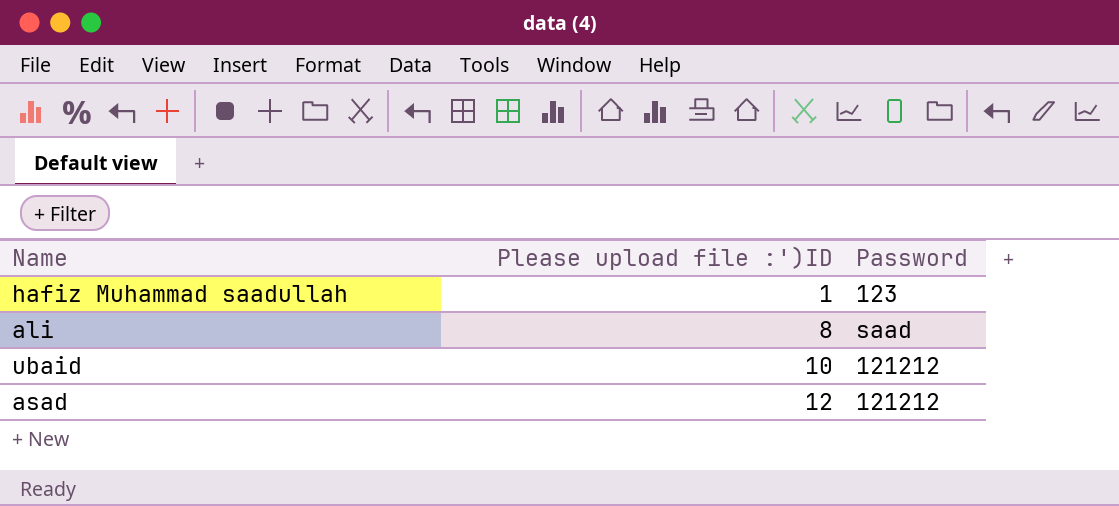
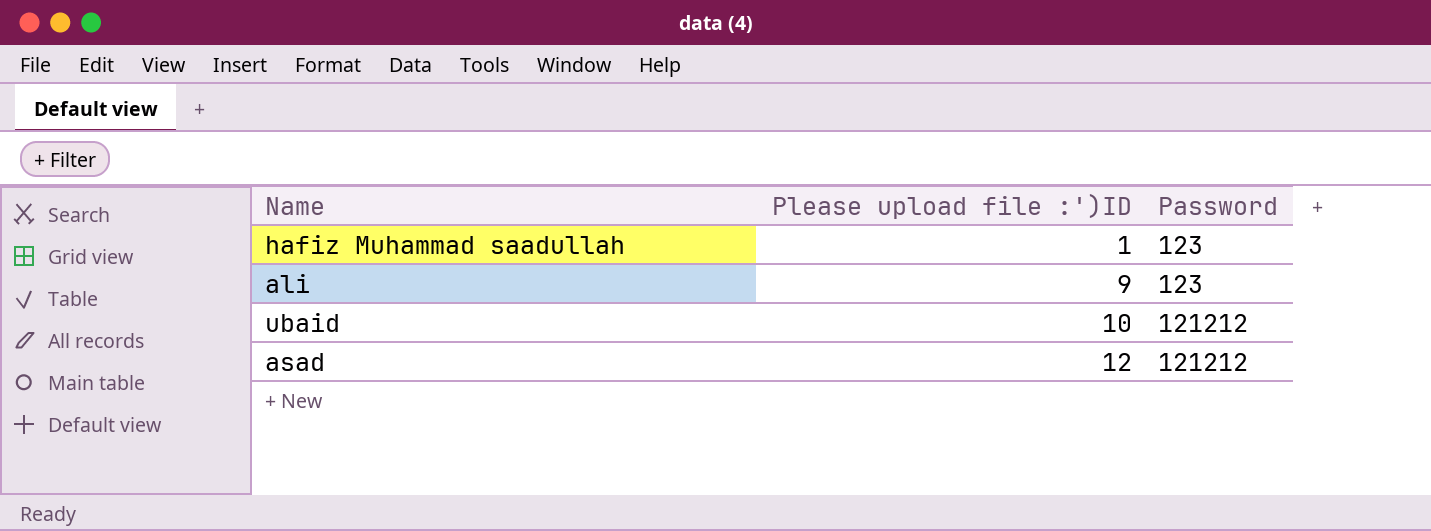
ali | Please upload file :')ID: 8 -> 9
ali | Password: saad -> 123

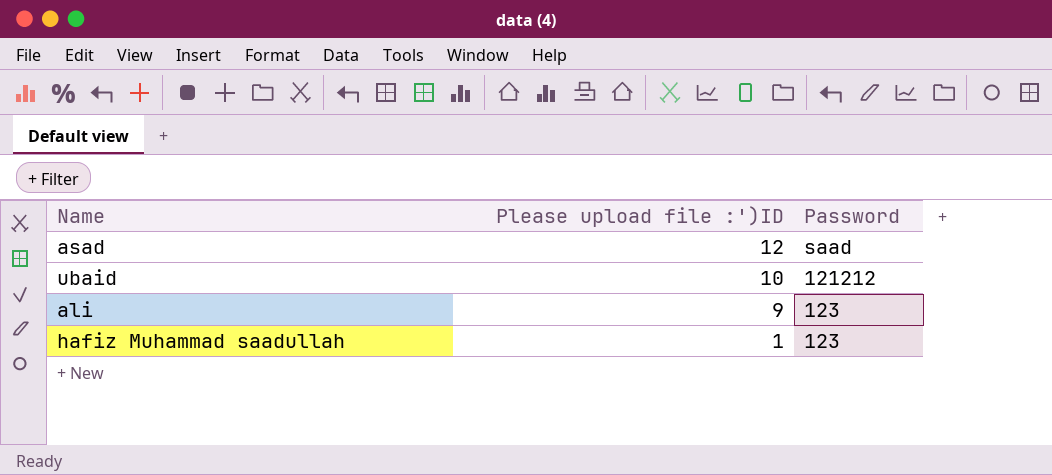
row order: Please upload file :')ID ascending -> Please upload file :')ID descending
asad | Password: 121212 -> saad

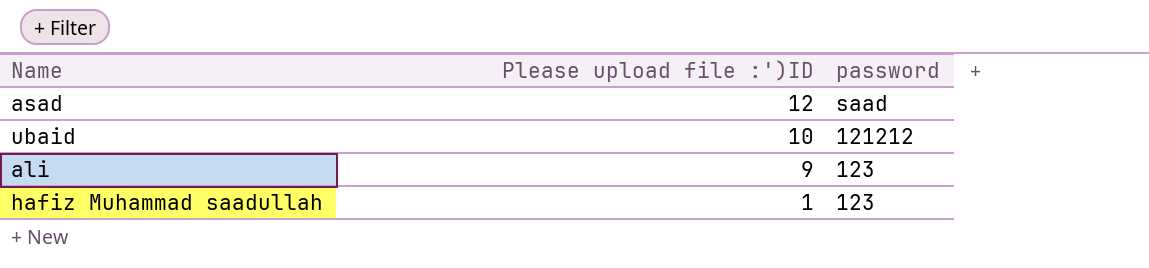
column name: Password -> password

